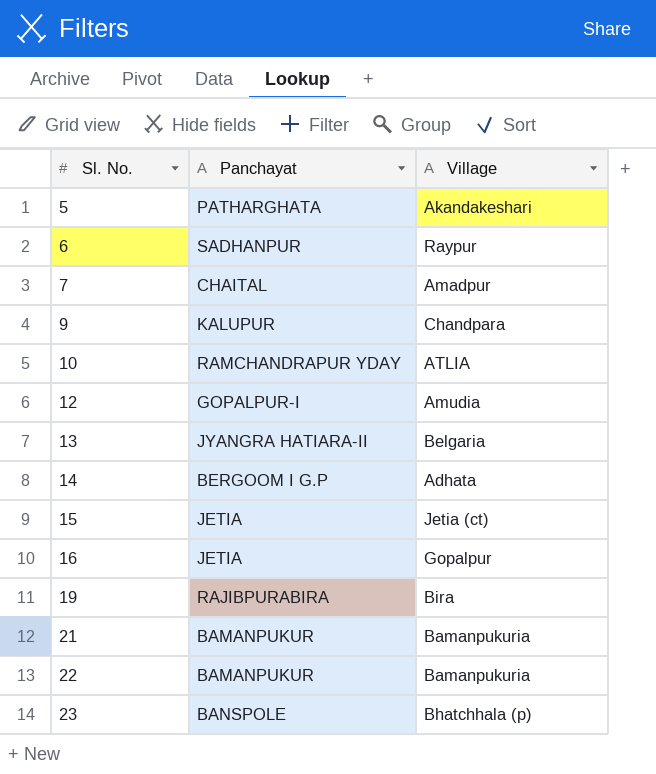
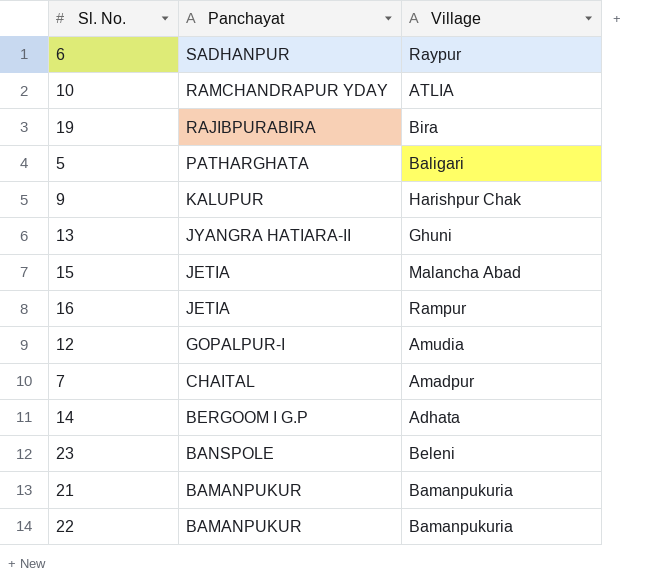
row order: Sl. No. ascending -> Panchayat descending
5 | Village: Akandakeshari -> Baligari
9 | Village: Chandpara -> Harishpur Chak
13 | Village: Belgaria -> Ghuni
15 | Village: Jetia (ct) -> Malancha Abad
16 | Village: Gopalpur -> Rampur
23 | Village: Bhatchhala (p) -> Beleni

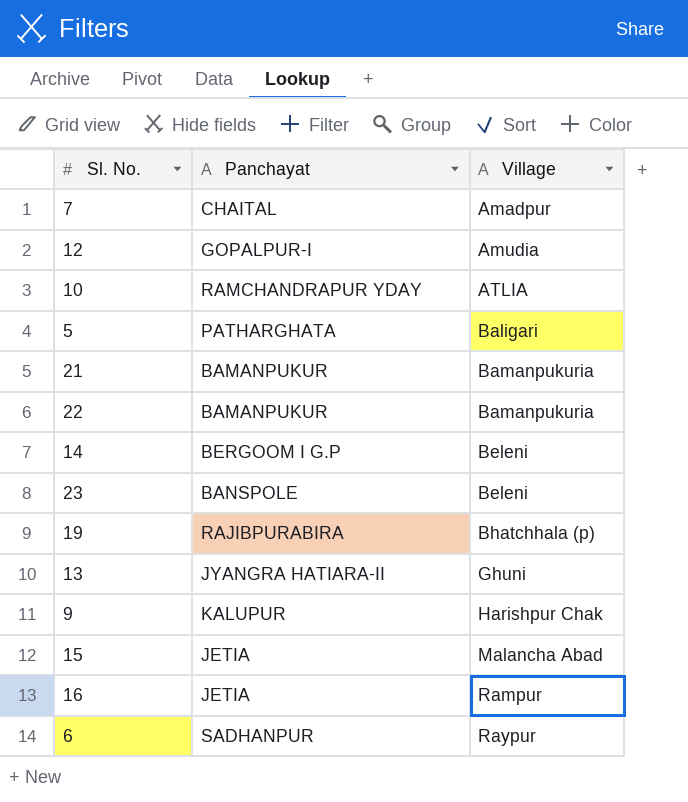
row order: Panchayat descending -> Village ascending
14 | Village: Adhata -> Beleni
19 | Village: Bira -> Bhatchhala (p)

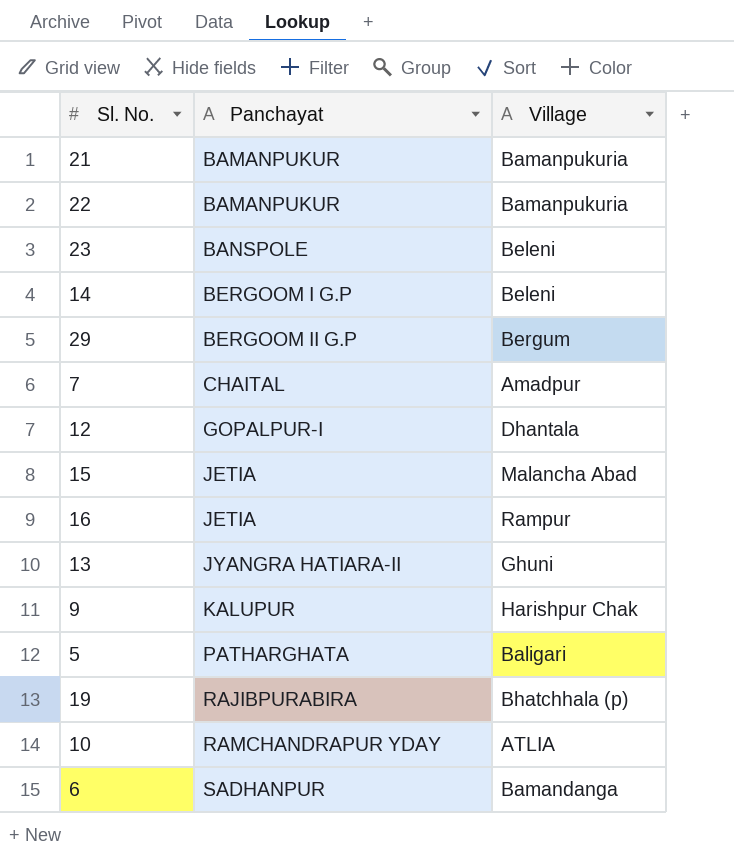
row order: Village ascending -> Panchayat ascending
row 29: none -> BERGOOM II G.P | Bergum
12 | Village: Amudia -> Dhantala
6 | Village: Raypur -> Bamandanga

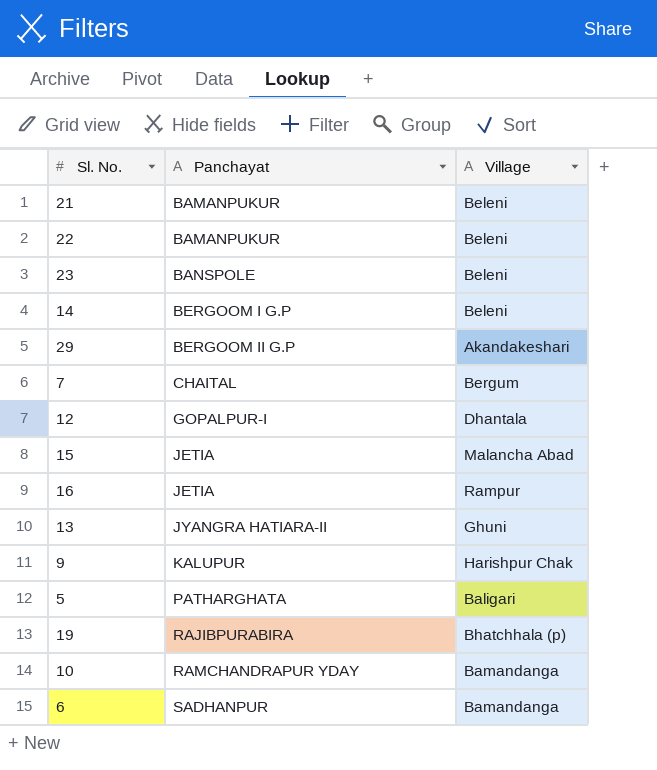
21 | Village: Bamanpukuria -> Beleni
22 | Village: Bamanpukuria -> Beleni
29 | Village: Bergum -> Akandakeshari
7 | Village: Amadpur -> Bergum
10 | Village: ATLIA -> Bamandanga

